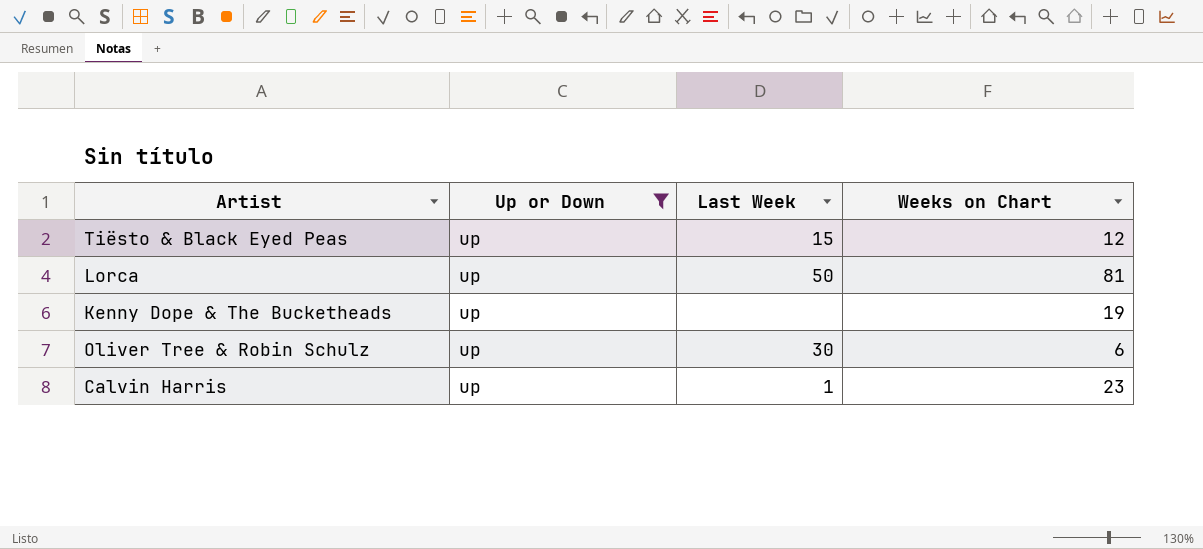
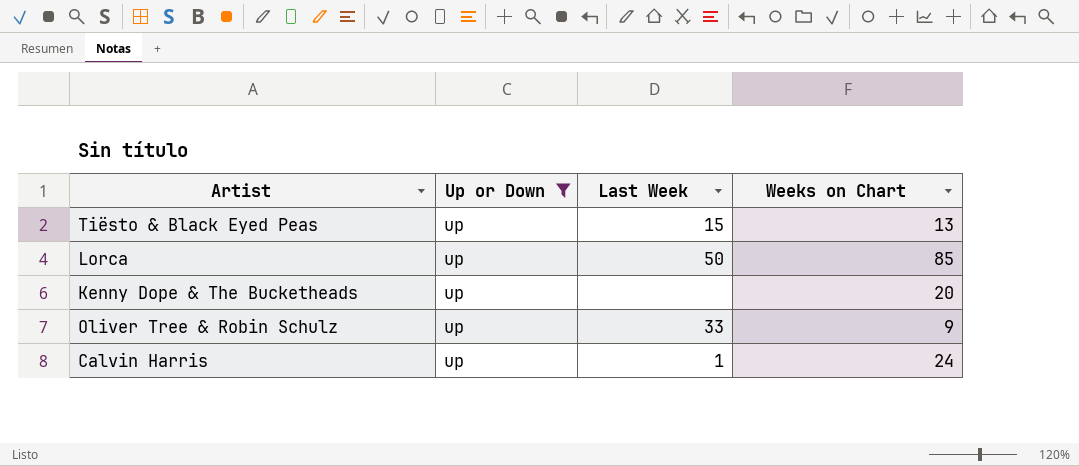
Tiësto & Black Eyed Peas | Weeks on Chart: 12 -> 13
Lorca | Weeks on Chart: 81 -> 85
Kenny Dope & The Bucketheads | Weeks on Chart: 19 -> 20
Oliver Tree & Robin Schulz | Last Week: 30 -> 33
Oliver Tree & Robin Schulz | Weeks on Chart: 6 -> 9
Calvin Harris | Weeks on Chart: 23 -> 24

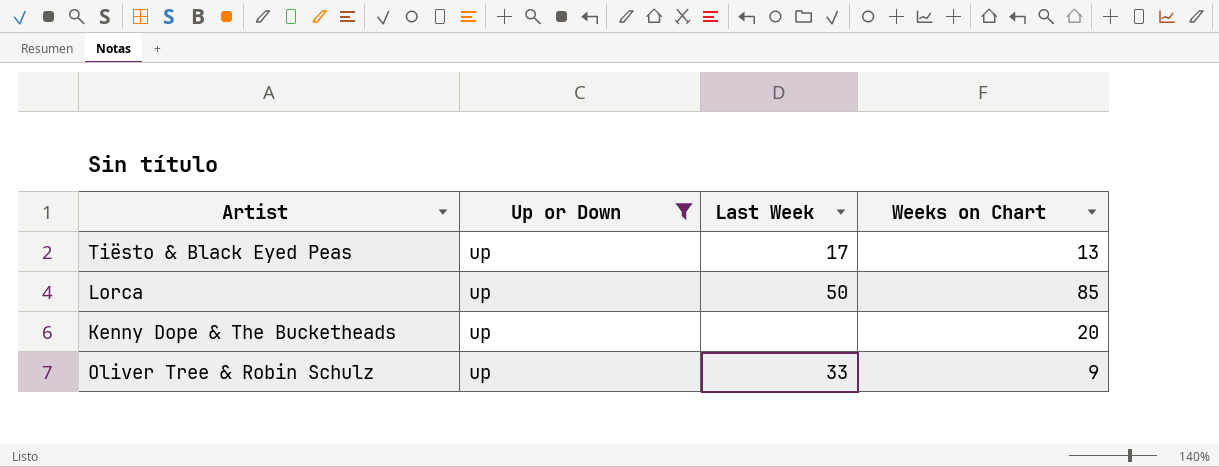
row Calvin Harris: up | 1 | 24 -> none
Tiësto & Black Eyed Peas | Last Week: 15 -> 17

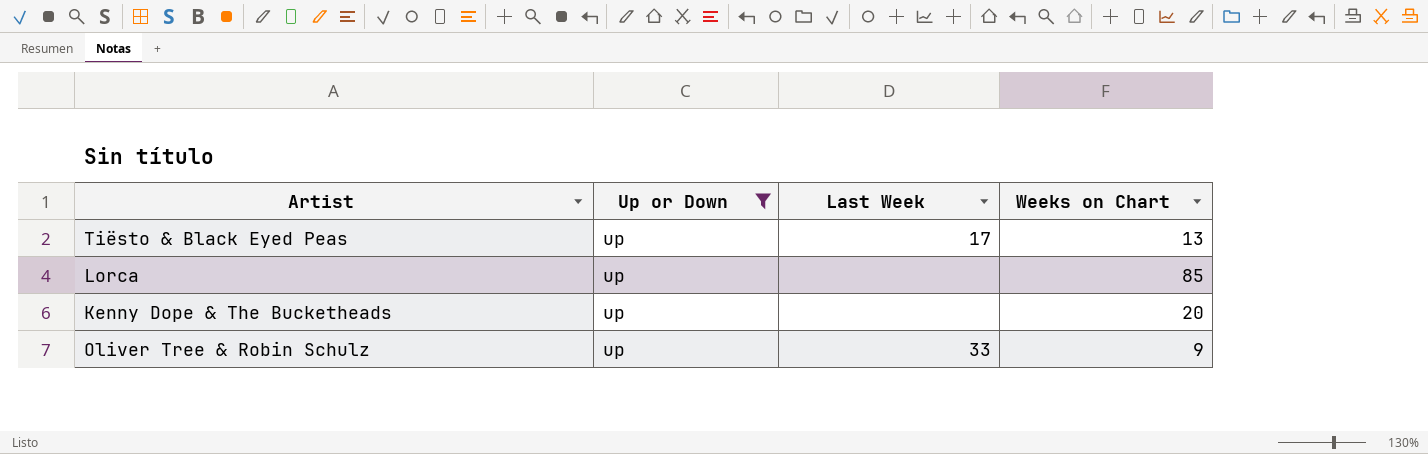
Lorca | Last Week: 50 -> none

